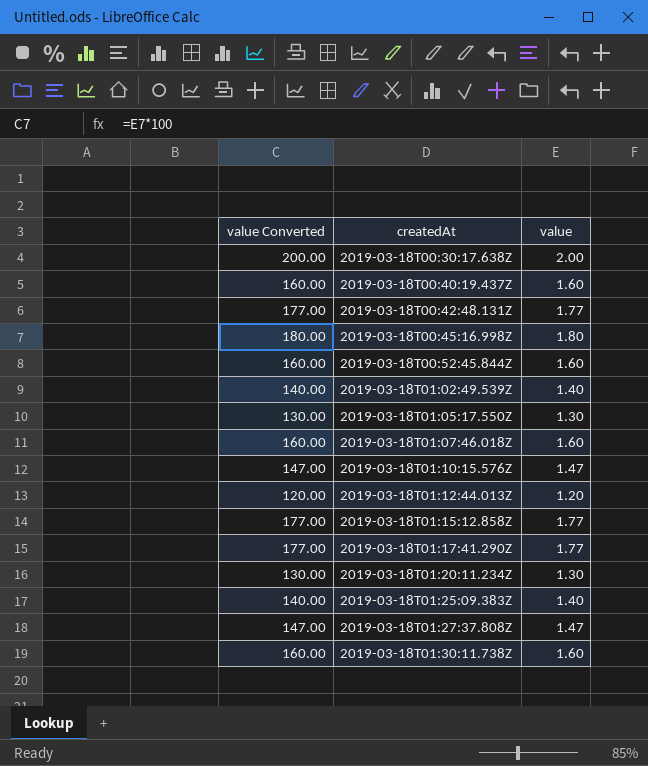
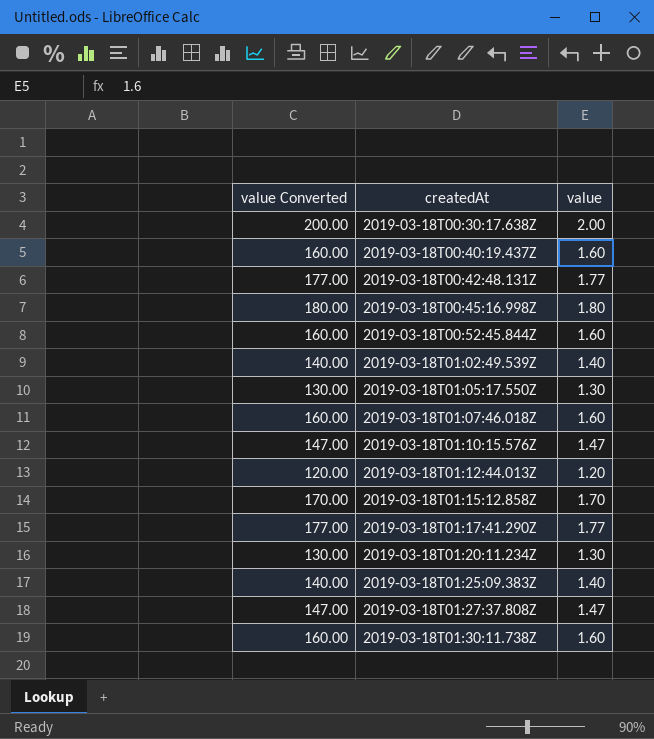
2019-03-18T01:15:12.858Z | value Converted: 177.00 -> 170.00
2019-03-18T01:15:12.858Z | value: 1.77 -> 1.70

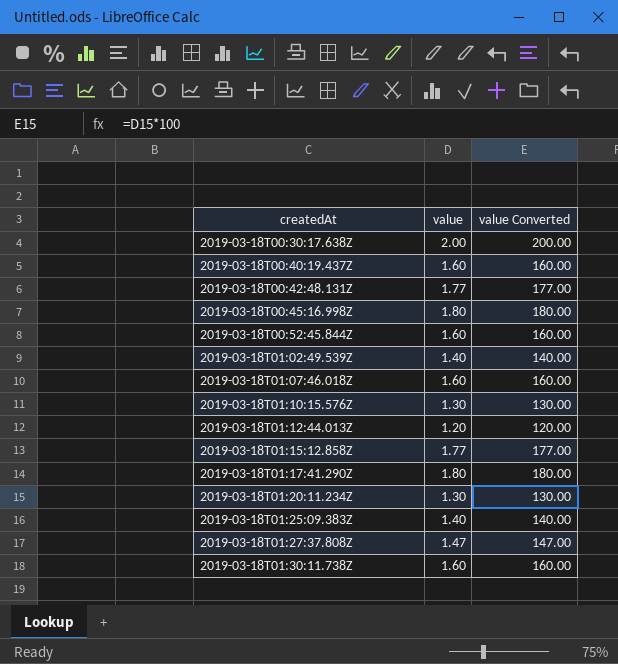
column value Converted | position: 1 -> 3
row 2019-03-18T01:05:17.550Z: 130.00 | 1.30 -> none
2019-03-18T01:10:15.576Z | value: 1.47 -> 1.30
2019-03-18T01:10:15.576Z | value Converted: 147.00 -> 130.00
2019-03-18T01:15:12.858Z | value: 1.70 -> 1.77
2019-03-18T01:15:12.858Z | value Converted: 170.00 -> 177.00
2019-03-18T01:17:41.290Z | value: 1.77 -> 1.80
2019-03-18T01:17:41.290Z | value Converted: 177.00 -> 180.00

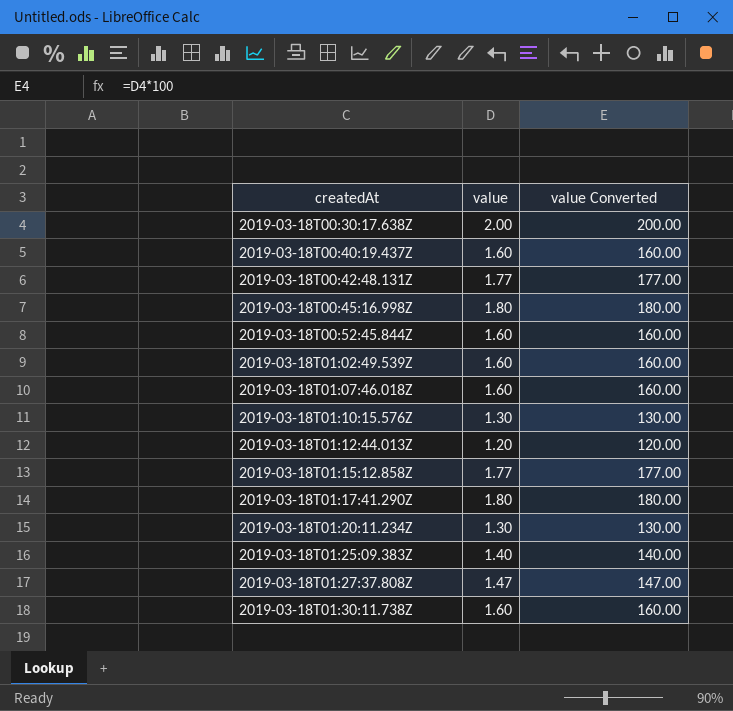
2019-03-18T01:02:49.539Z | value: 1.40 -> 1.60
2019-03-18T01:02:49.539Z | value Converted: 140.00 -> 160.00

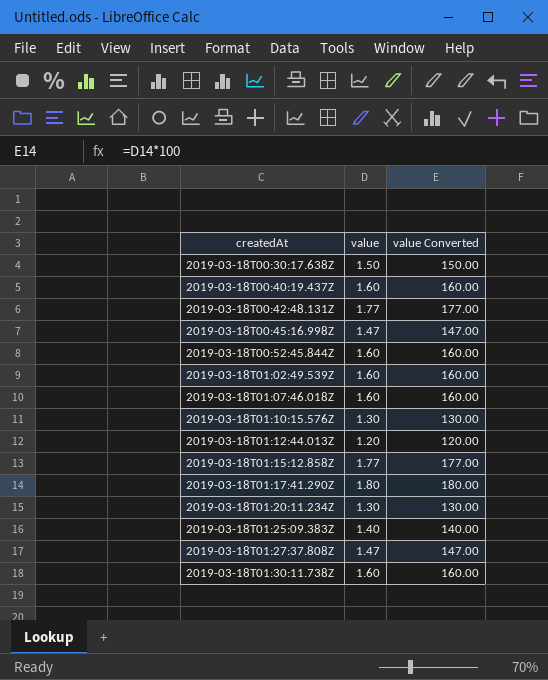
2019-03-18T00:30:17.638Z | value: 2.00 -> 1.50
2019-03-18T00:30:17.638Z | value Converted: 200.00 -> 150.00
2019-03-18T00:45:16.998Z | value: 1.80 -> 1.47
2019-03-18T00:45:16.998Z | value Converted: 180.00 -> 147.00

